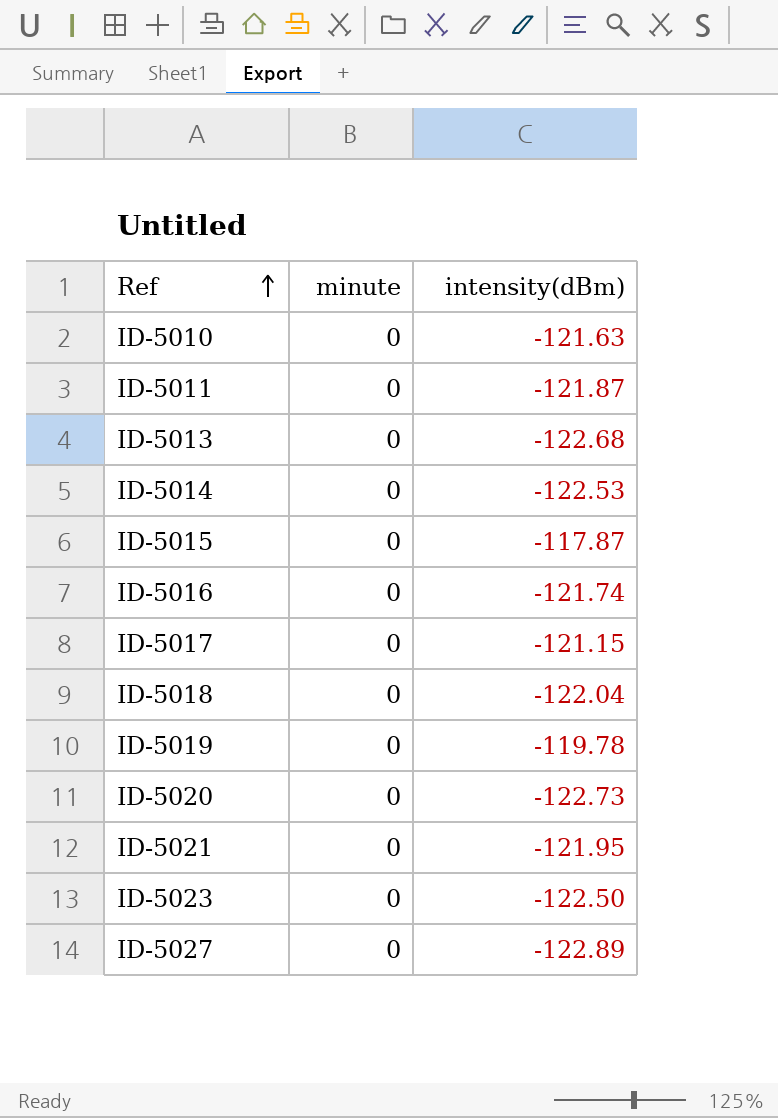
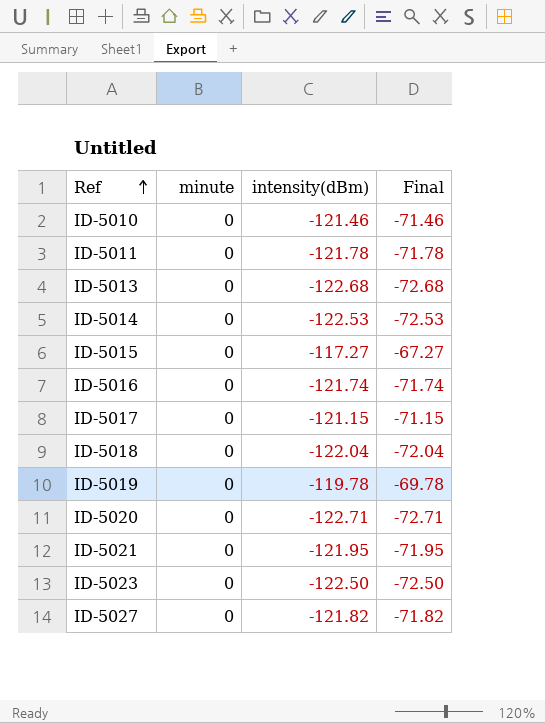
column Final | formula: none -> [intensity(dBm)] + 50
ID-5010 | intensity(dBm): -121.63 -> -121.46
ID-5011 | intensity(dBm): -121.87 -> -121.78
ID-5015 | intensity(dBm): -117.87 -> -117.27
ID-5020 | intensity(dBm): -122.73 -> -122.71
ID-5027 | intensity(dBm): -122.89 -> -121.82

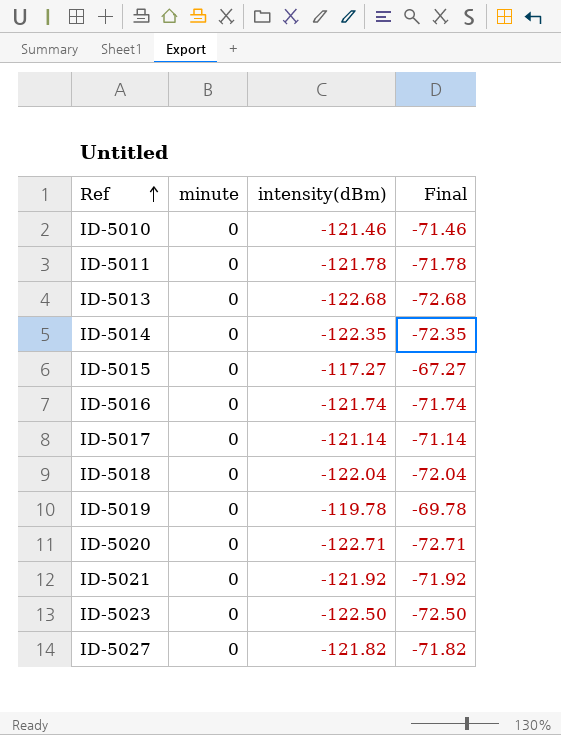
ID-5014 | intensity(dBm): -122.53 -> -122.35
ID-5014 | Final: -72.53 -> -72.35
ID-5017 | intensity(dBm): -121.15 -> -121.14
ID-5017 | Final: -71.15 -> -71.14
ID-5021 | intensity(dBm): -121.95 -> -121.92
ID-5021 | Final: -71.95 -> -71.92

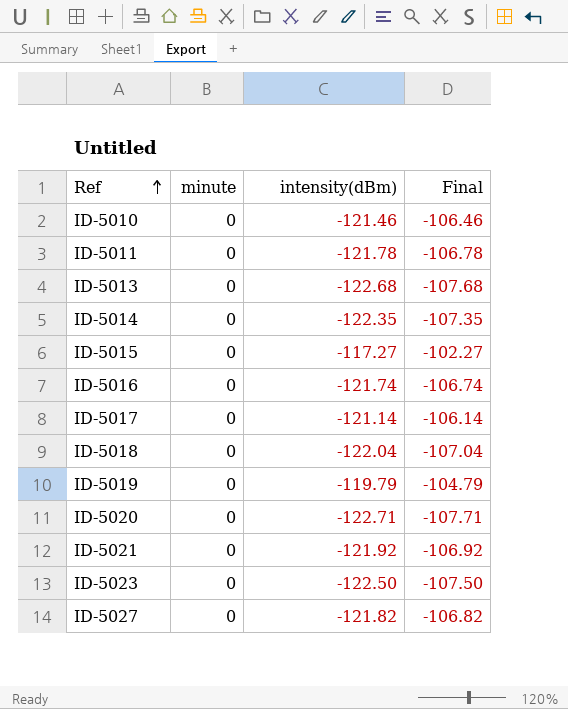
column Final | formula: [intensity(dBm)] + 50 -> [intensity(dBm)] + 15
ID-5019 | intensity(dBm): -119.78 -> -119.79

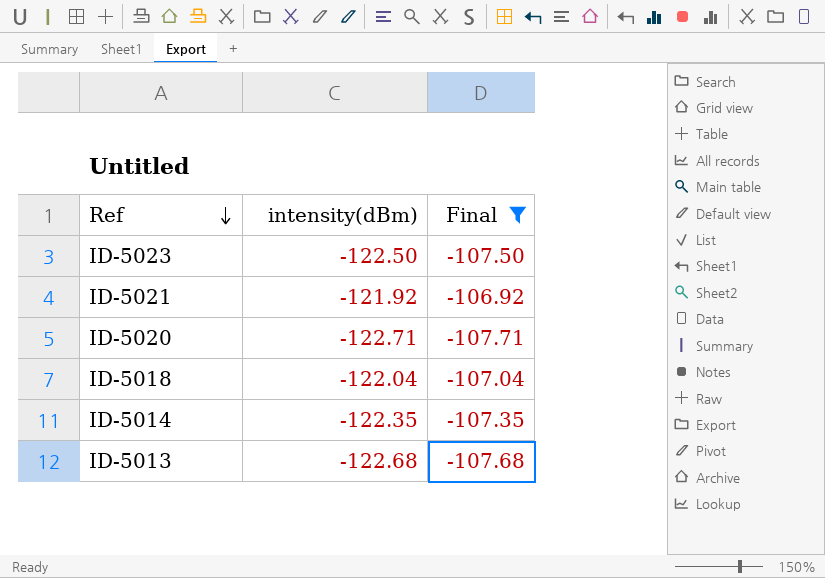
filter: none -> Final <= -106.92
row order: Ref ascending -> Ref descending
column minute | position: 2 -> none

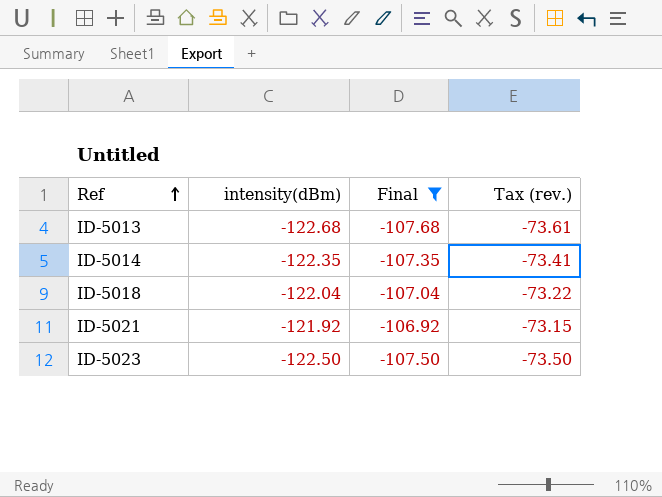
row order: Ref descending -> Ref ascending
column Tax (rev.) | formula: none -> [intensity(dBm)] * 0.6
row ID-5020: -122.71 | -107.71 -> none

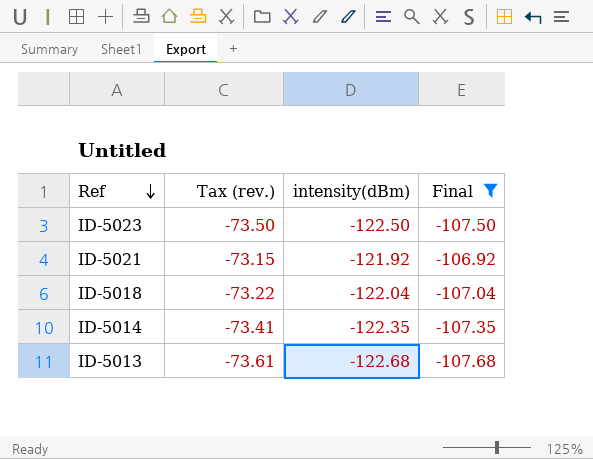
row order: Ref ascending -> Ref descending
column Tax (rev.) | position: 4 -> 2

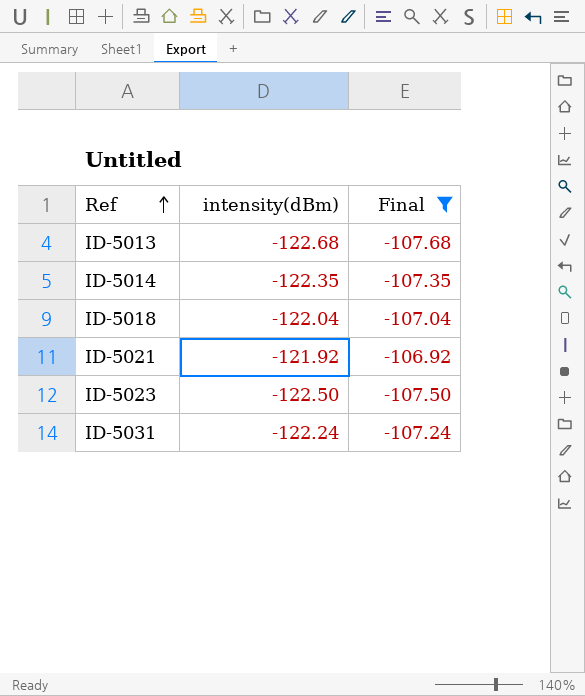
row order: Ref descending -> Ref ascending
column Tax (rev.) | formula: [intensity(dBm)] * 0.6 -> none
row ID-5031: none -> -122.24 | -107.24

